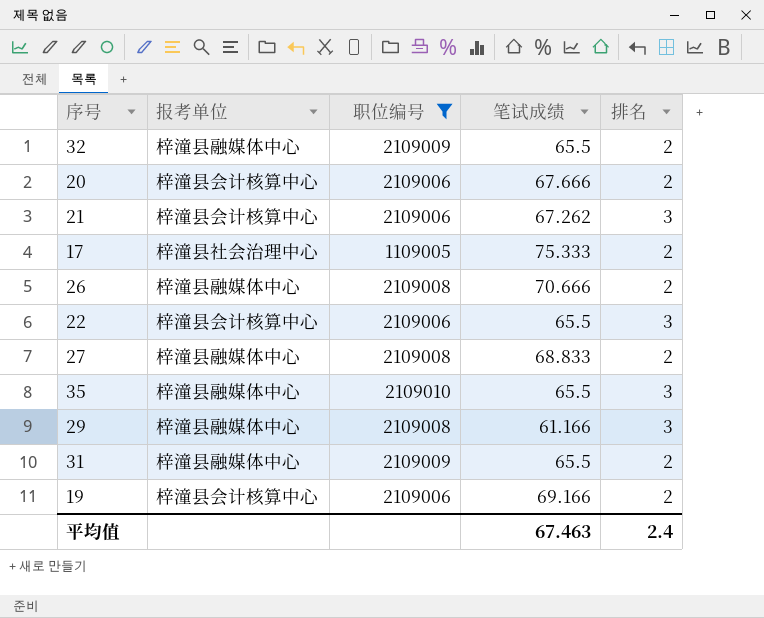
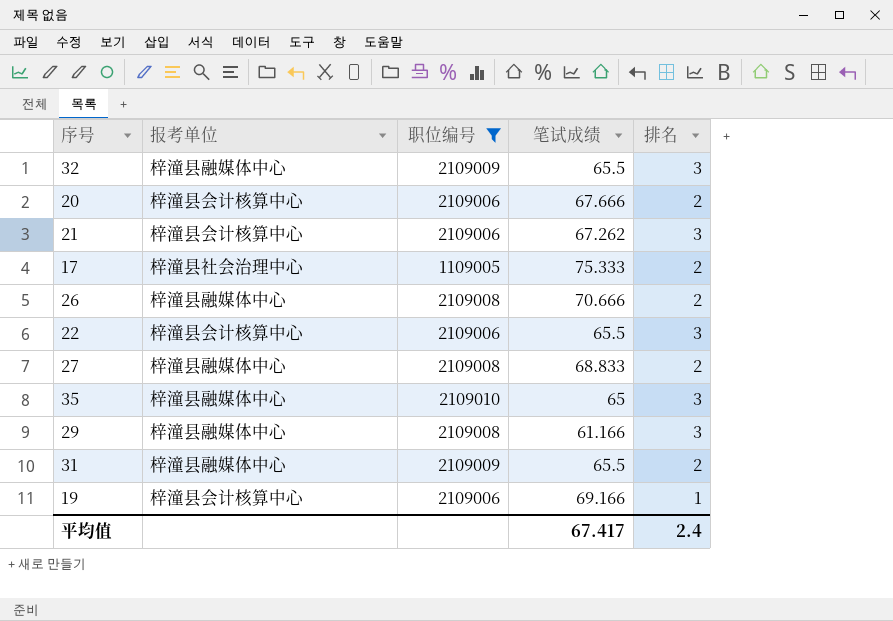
32 | 排名: 2 -> 3
35 | 笔试成绩: 65.5 -> 65
19 | 排名: 2 -> 1
平均值 | 笔试成绩: 67.463 -> 67.417

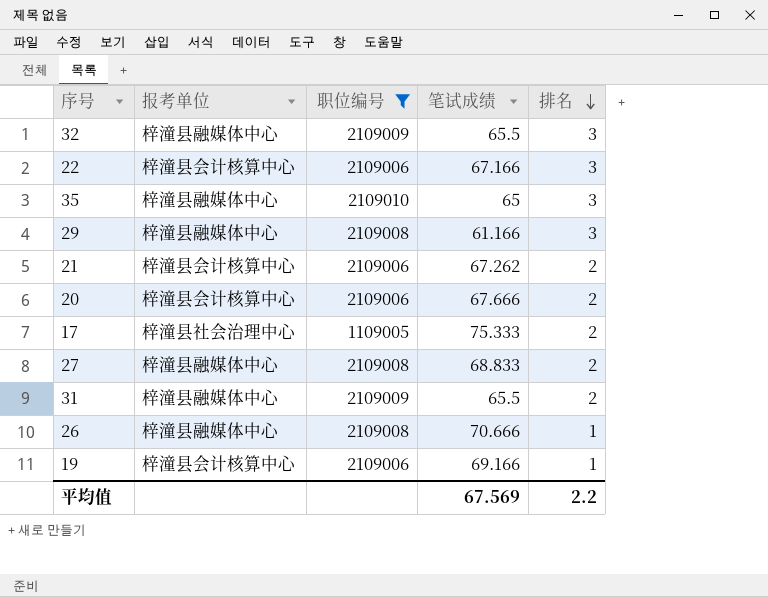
row order: none -> 排名 descending
22 | 笔试成绩: 65.5 -> 67.166
21 | 排名: 3 -> 2
26 | 排名: 2 -> 1
平均值 | 笔试成绩: 67.417 -> 67.569
平均值 | 排名: 2.4 -> 2.2

